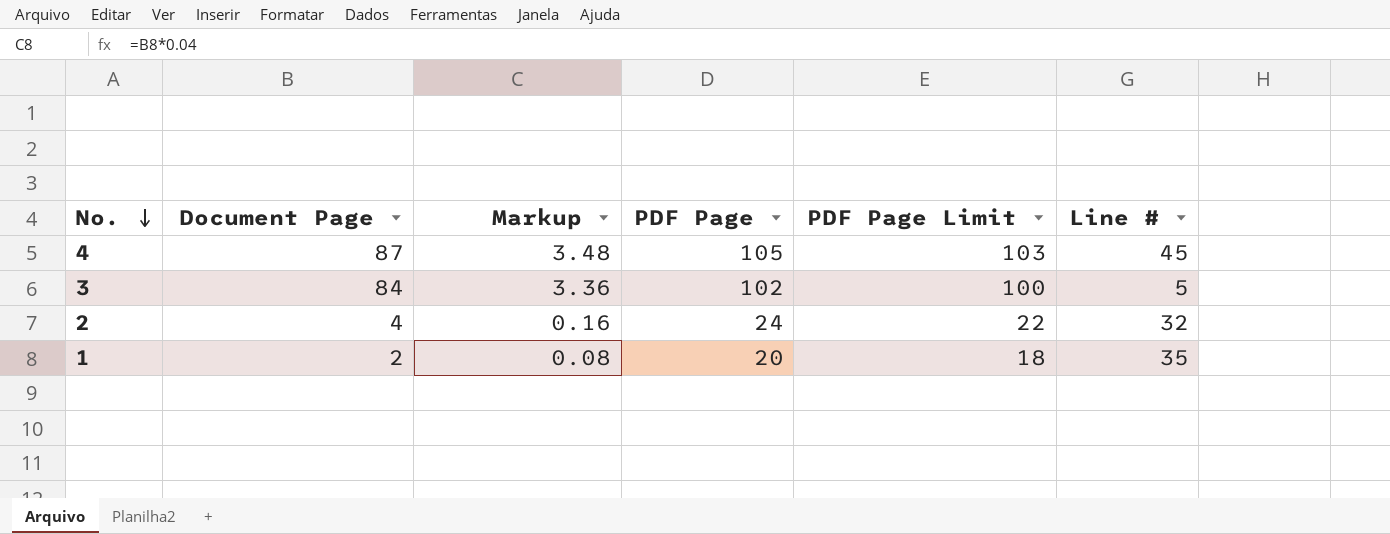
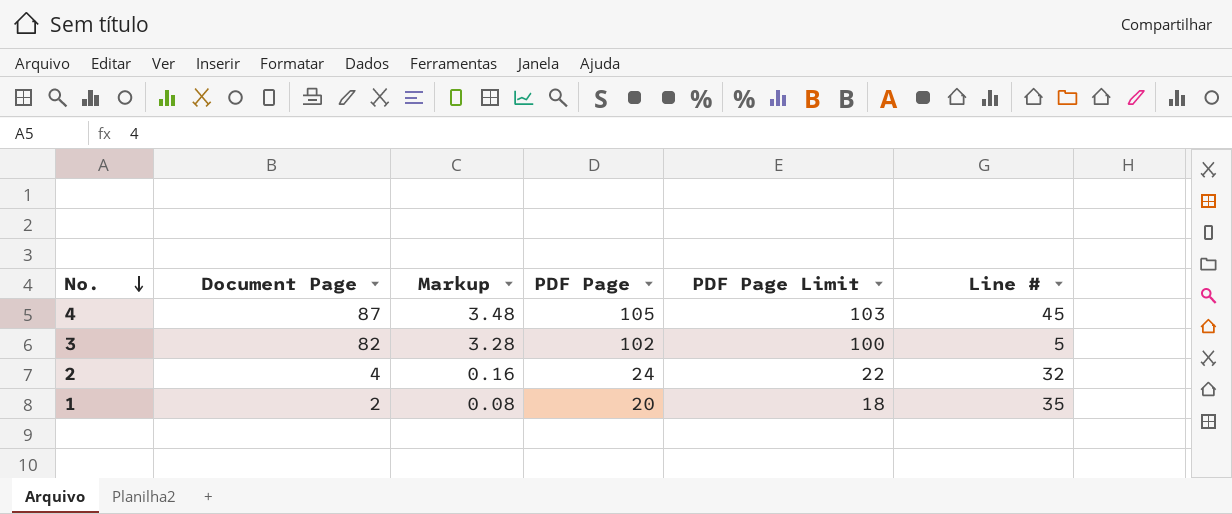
3 | Document Page: 84 -> 82
3 | Markup: 3.36 -> 3.28

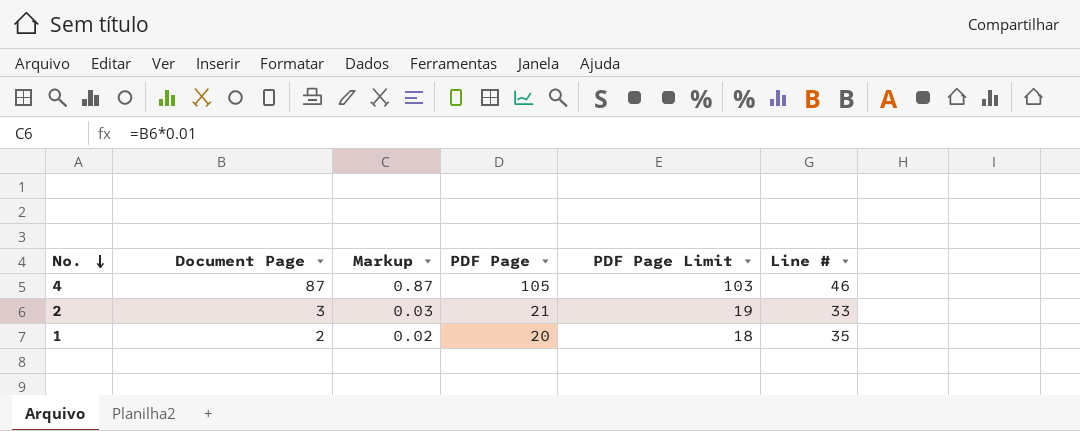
column Markup | formula: [Document Page] * 0.04 -> [Document Page] * 0.01
row 3: 82 | 3.28 | 102 | 100 | 5 -> none
4 | Line #: 45 -> 46
2 | Document Page: 4 -> 3
2 | PDF Page: 24 -> 21
2 | PDF Page Limit: 22 -> 19
2 | Line #: 32 -> 33

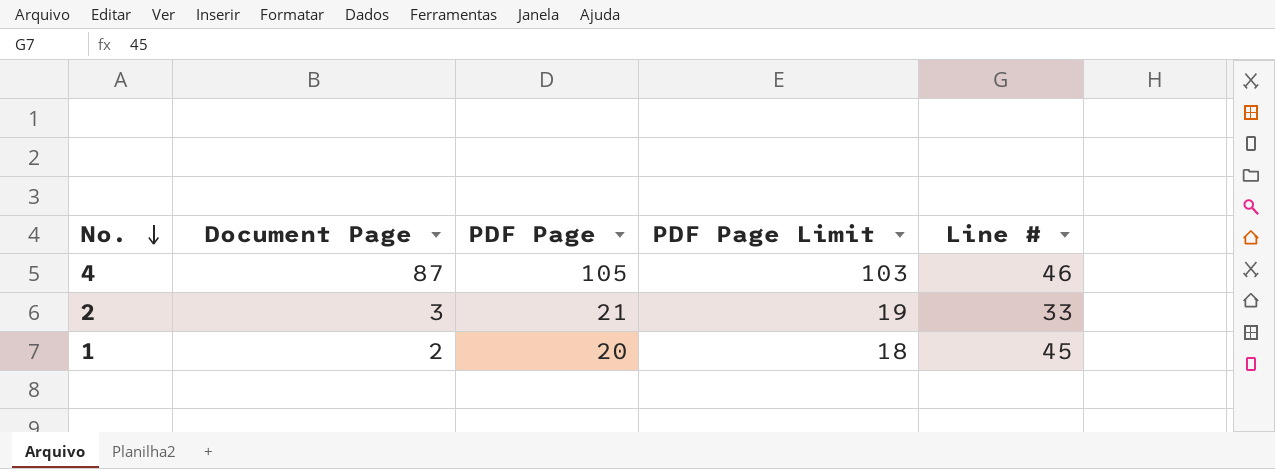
column Markup | formula: [Document Page] * 0.01 -> none
1 | Line #: 35 -> 45

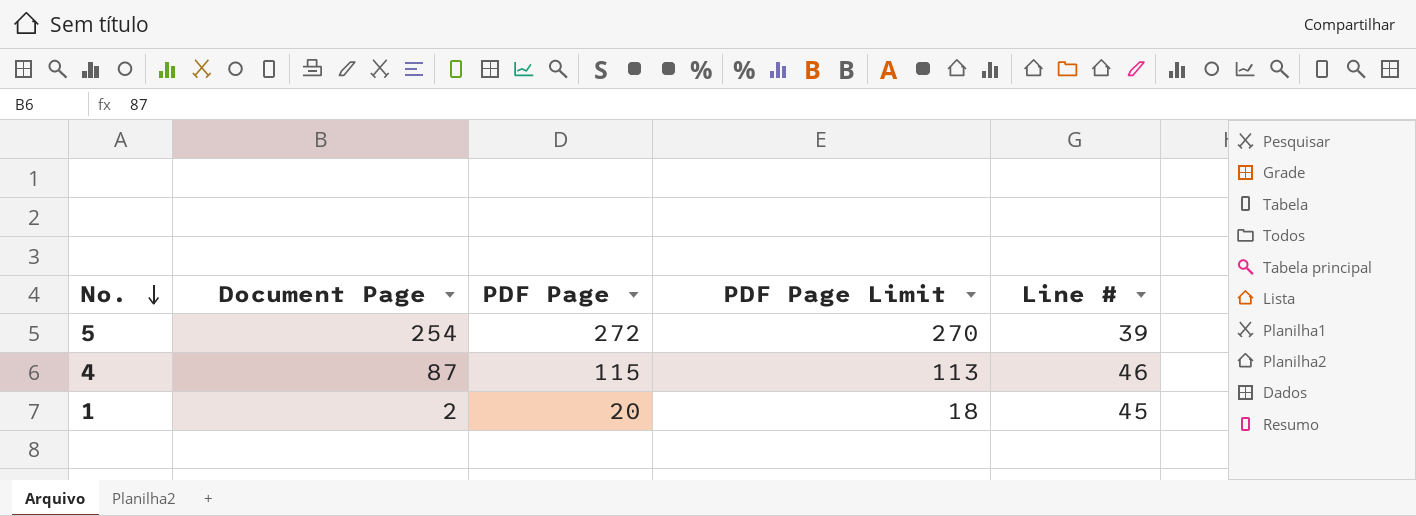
row 2: 3 | 21 | 19 | 33 -> none
row 5: none -> 254 | 272 | 270 | 39
4 | PDF Page: 105 -> 115
4 | PDF Page Limit: 103 -> 113

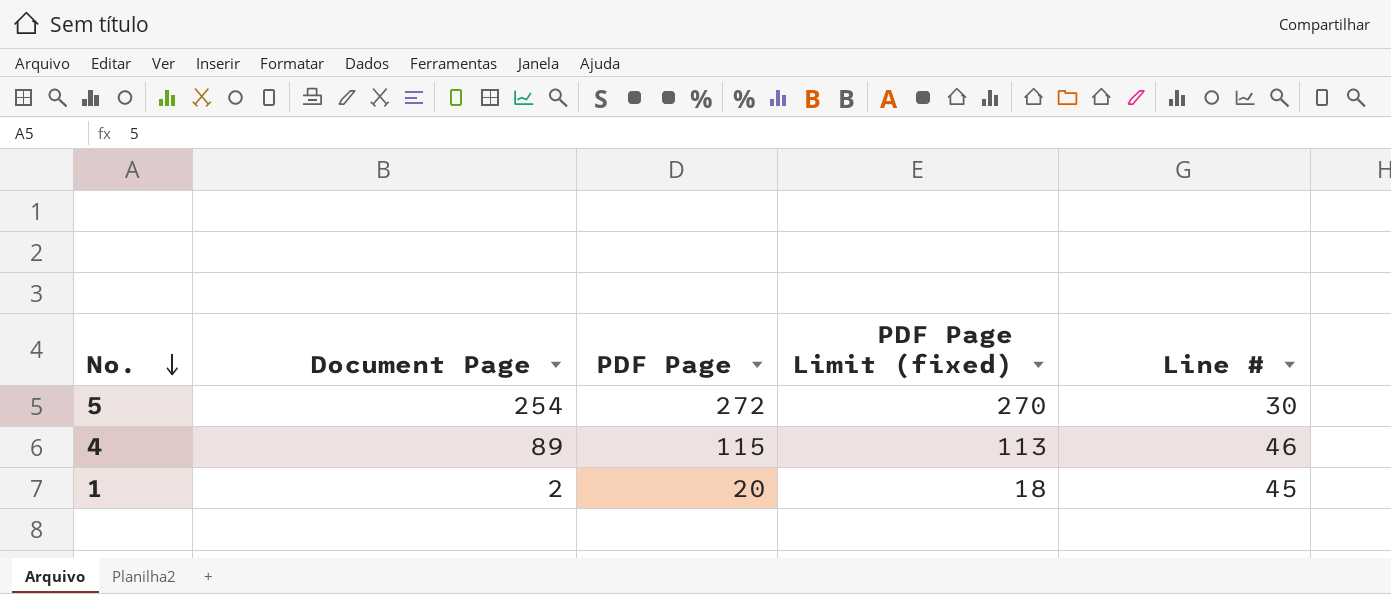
column name: PDF Page Limit -> PDF Page Limit (fixed)
5 | Line #: 39 -> 30
4 | Document Page: 87 -> 89

